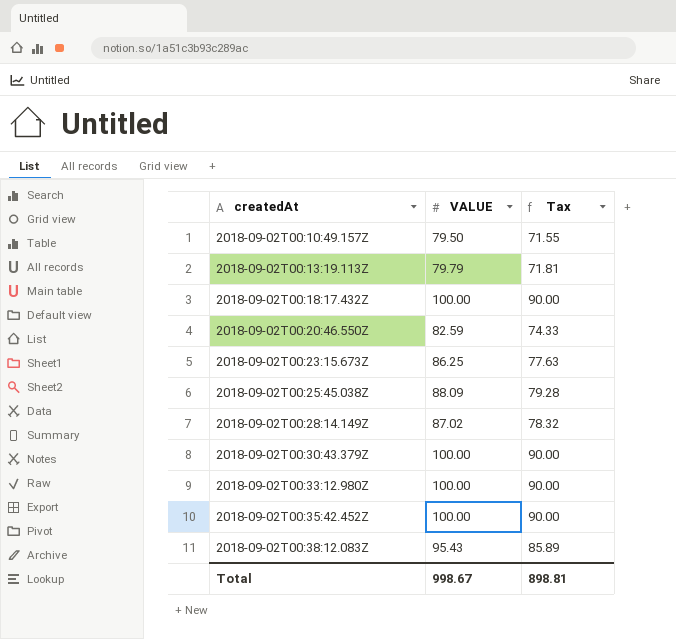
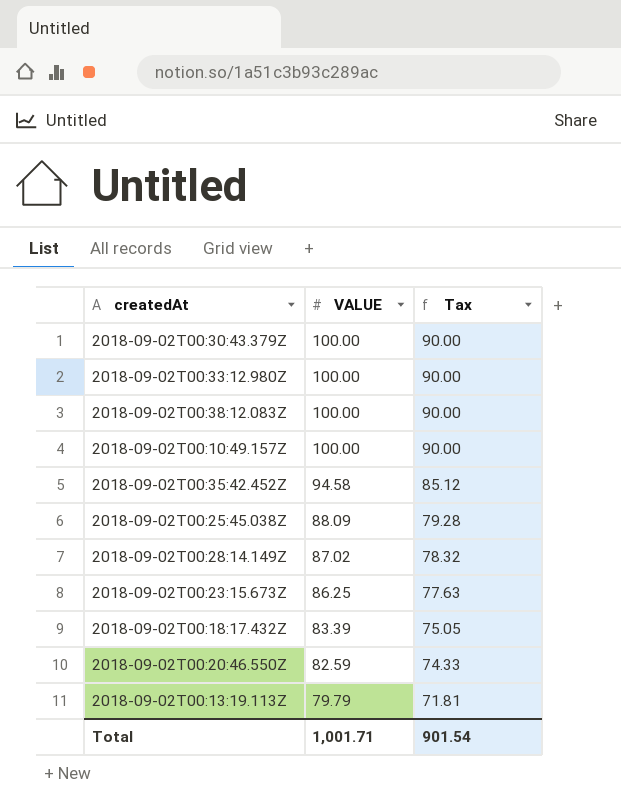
row order: createdAt ascending -> VALUE descending
2018-09-02T00:38:12.083Z | VALUE: 95.43 -> 100.00
2018-09-02T00:38:12.083Z | Tax: 85.89 -> 90.00
2018-09-02T00:10:49.157Z | VALUE: 79.50 -> 100.00
2018-09-02T00:10:49.157Z | Tax: 71.55 -> 90.00
2018-09-02T00:35:42.452Z | VALUE: 100.00 -> 94.58
2018-09-02T00:35:42.452Z | Tax: 90.00 -> 85.12
2018-09-02T00:18:17.432Z | VALUE: 100.00 -> 83.39
2018-09-02T00:18:17.432Z | Tax: 90.00 -> 75.05
Total | VALUE: 998.67 -> 1,001.71
Total | Tax: 898.81 -> 901.54

